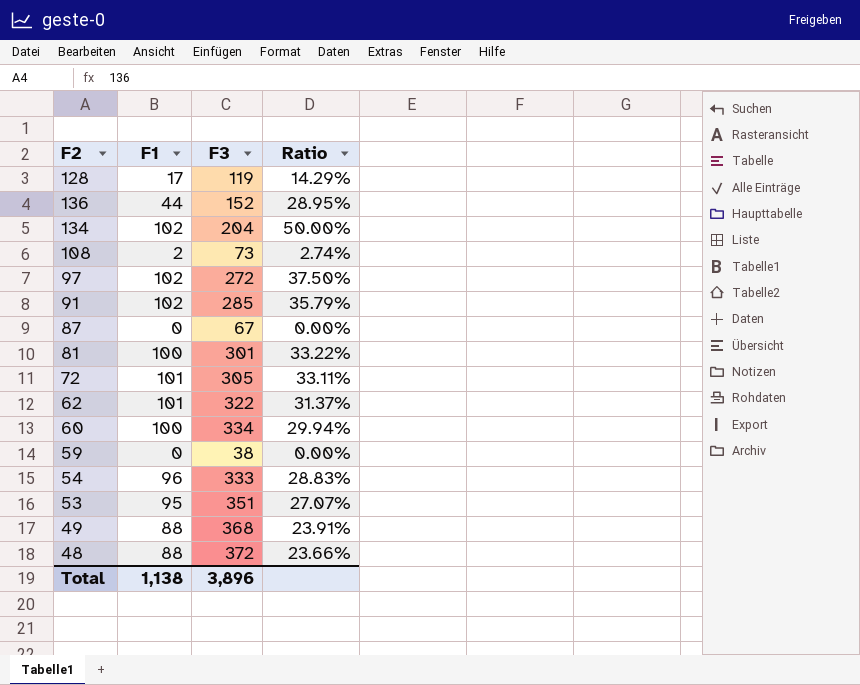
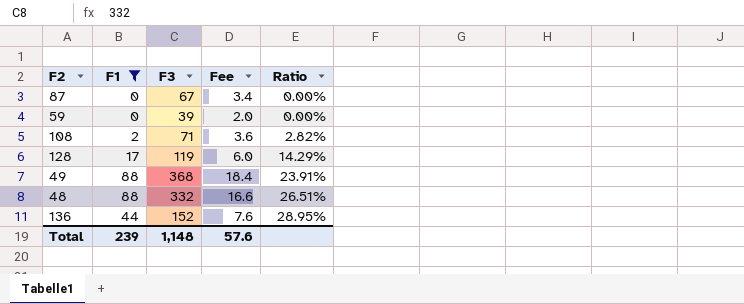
filter: none -> F1 <= 88
row order: none -> Ratio ascending
column Fee | formula: none -> [F3] * 0.05
59 | F3: 38 -> 39
108 | F3: 73 -> 71
108 | Ratio: 2.74% -> 2.82%
48 | F3: 372 -> 332
48 | Ratio: 23.66% -> 26.51%
Total | F1: 1,138 -> 239
Total | F3: 3,896 -> 1,148

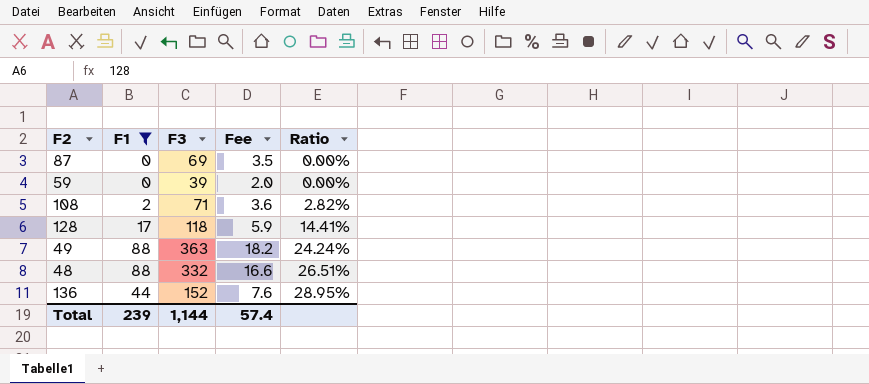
87 | F3: 67 -> 69
87 | Fee: 3.4 -> 3.5
128 | F3: 119 -> 118
128 | Fee: 6.0 -> 5.9
128 | Ratio: 14.29% -> 14.41%
49 | F3: 368 -> 363
49 | Fee: 18.4 -> 18.2
49 | Ratio: 23.91% -> 24.24%
Total | F3: 1,148 -> 1,144
Total | Fee: 57.6 -> 57.4

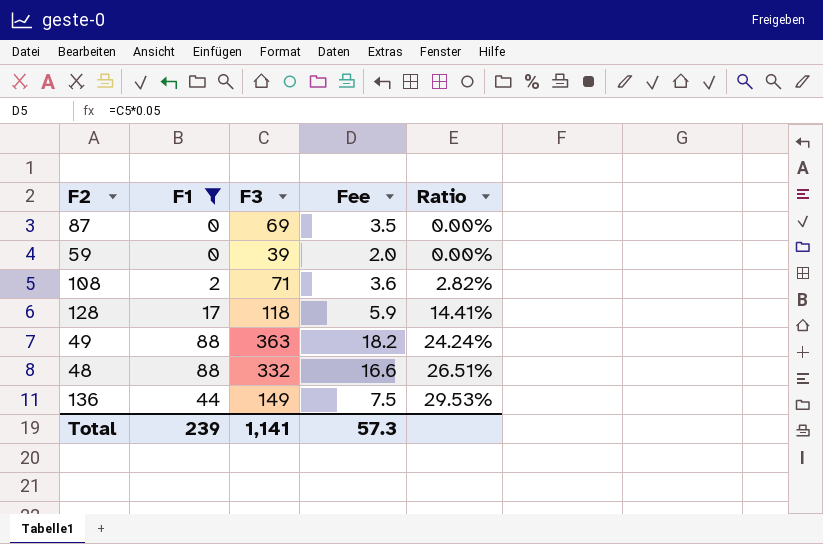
136 | F3: 152 -> 149
136 | Fee: 7.6 -> 7.5
136 | Ratio: 28.95% -> 29.53%
Total | F3: 1,144 -> 1,141
Total | Fee: 57.4 -> 57.3

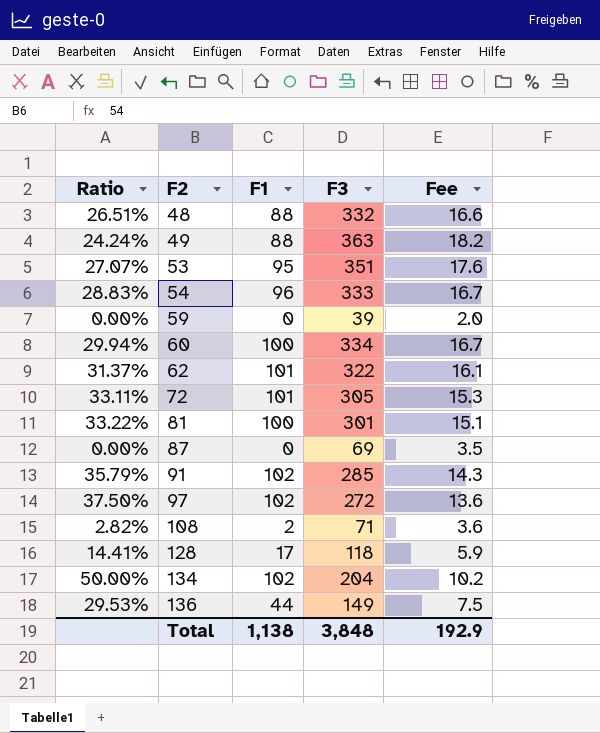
filter: F1 <= 88 -> none
row order: Ratio ascending -> F2 ascending
column Ratio | position: 5 -> 1
Total | F1: 239 -> 1,138
Total | F3: 1,141 -> 3,848
Total | Fee: 57.3 -> 192.9

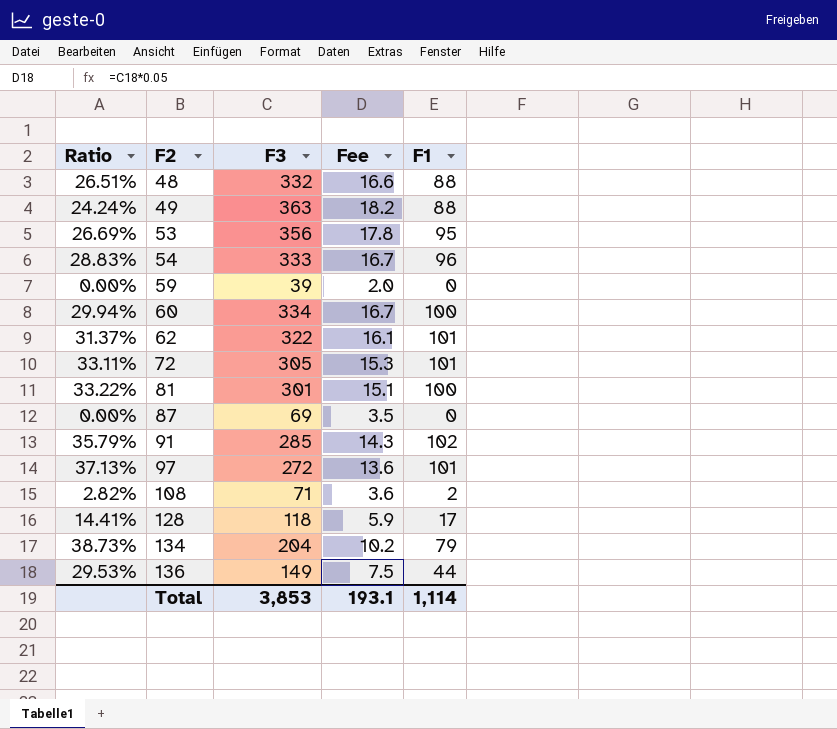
column F1 | position: 3 -> 5
53 | Ratio: 27.07% -> 26.69%
53 | F3: 351 -> 356
53 | Fee: 17.6 -> 17.8
97 | Ratio: 37.50% -> 37.13%
97 | F1: 102 -> 101
134 | Ratio: 50.00% -> 38.73%
134 | F1: 102 -> 79
Total | F3: 3,848 -> 3,853
Total | Fee: 192.9 -> 193.1
Total | F1: 1,138 -> 1,114

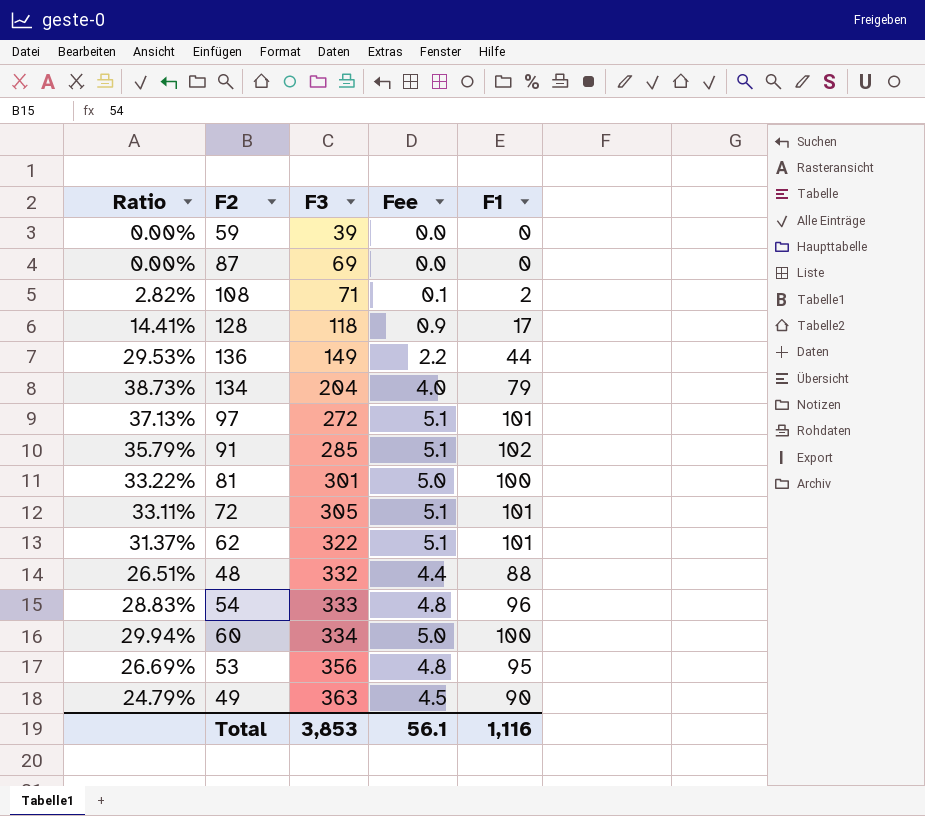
row order: F2 ascending -> F3 ascending
column Fee | formula: [F3] * 0.05 -> [F1] * 0.05
49 | Ratio: 24.24% -> 24.79%
49 | F1: 88 -> 90
Total | Fee: 193.1 -> 56.1
Total | F1: 1,114 -> 1,116

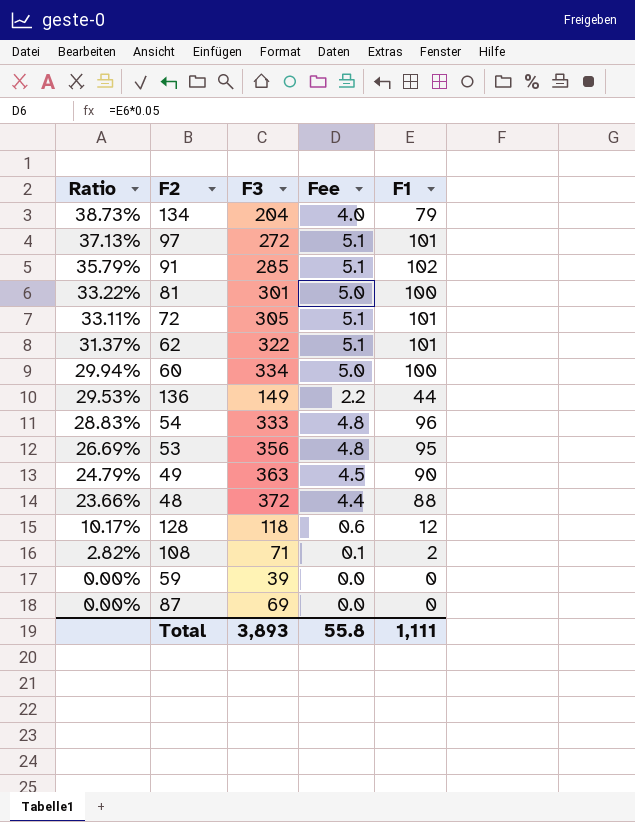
row order: F3 ascending -> Ratio descending
48 | Ratio: 26.51% -> 23.66%
48 | F3: 332 -> 372
128 | Ratio: 14.41% -> 10.17%
128 | Fee: 0.9 -> 0.6
128 | F1: 17 -> 12
Total | F3: 3,853 -> 3,893
Total | Fee: 56.1 -> 55.8
Total | F1: 1,116 -> 1,111

